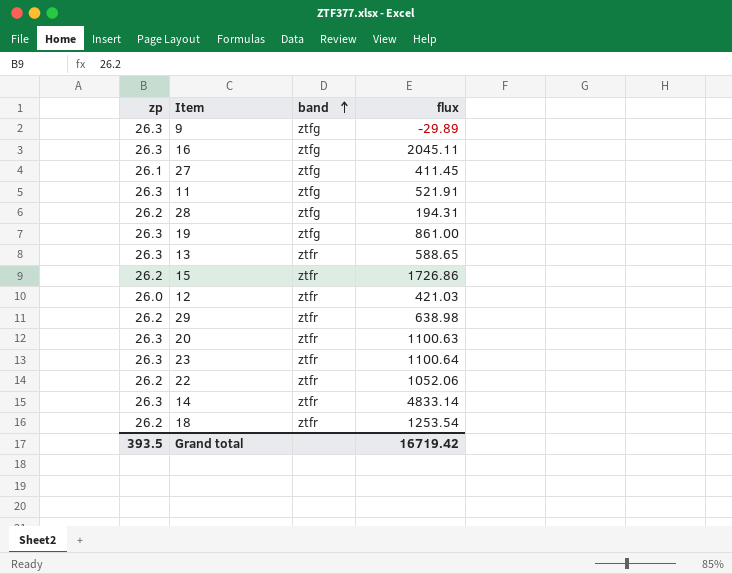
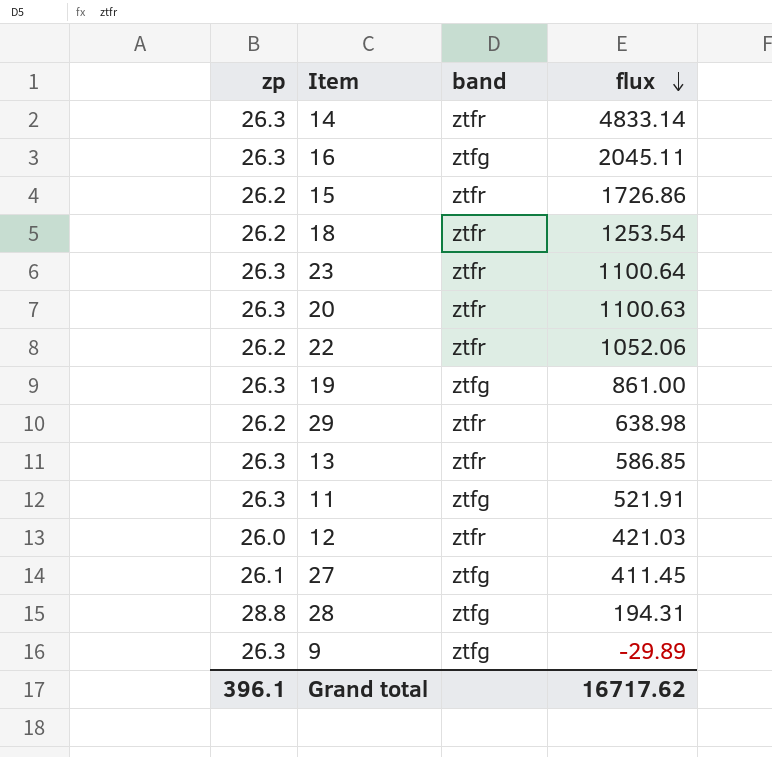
row order: band ascending -> flux descending
13 | flux: 588.65 -> 586.85
28 | zp: 26.2 -> 28.8
Grand total | zp: 393.5 -> 396.1
Grand total | flux: 16719.42 -> 16717.62

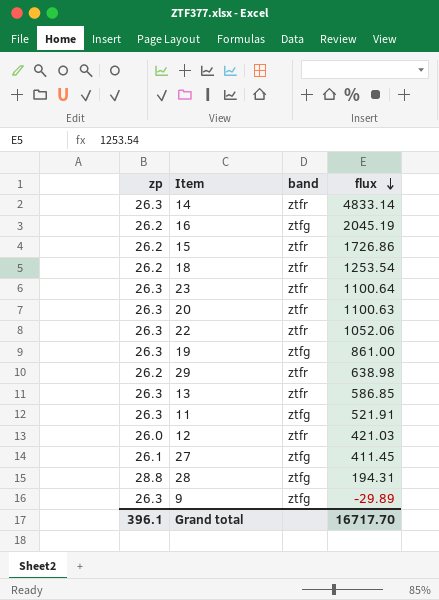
16 | zp: 26.3 -> 26.2
16 | flux: 2045.11 -> 2045.19
22 | zp: 26.2 -> 26.3
Grand total | flux: 16717.62 -> 16717.70

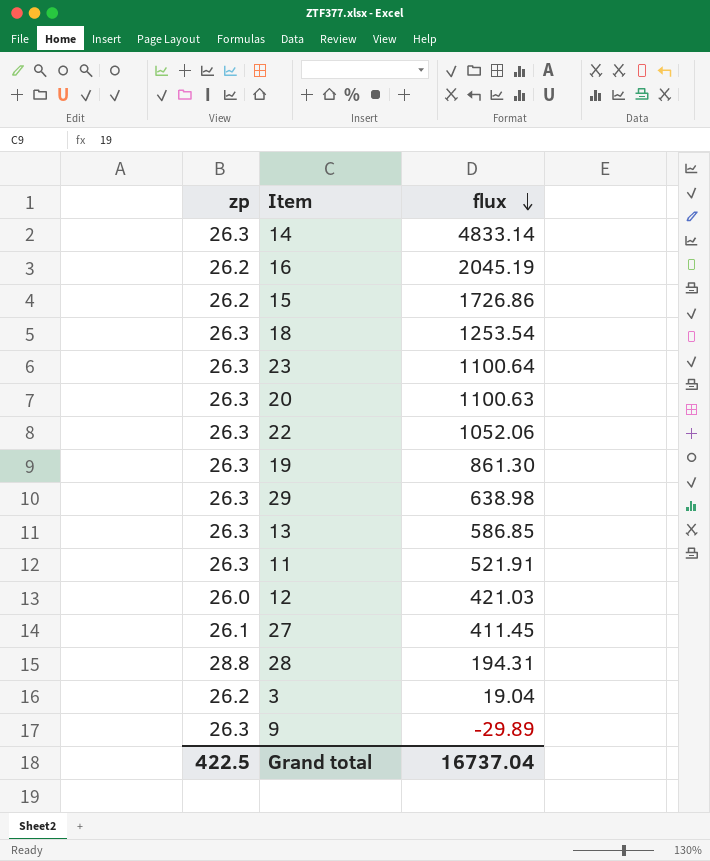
column band | position: 3 -> none
18 | zp: 26.2 -> 26.3
19 | flux: 861.00 -> 861.30
29 | zp: 26.2 -> 26.3
row 3: none -> 26.2 | 19.04
Grand total | zp: 396.1 -> 422.5
Grand total | flux: 16717.70 -> 16737.04

